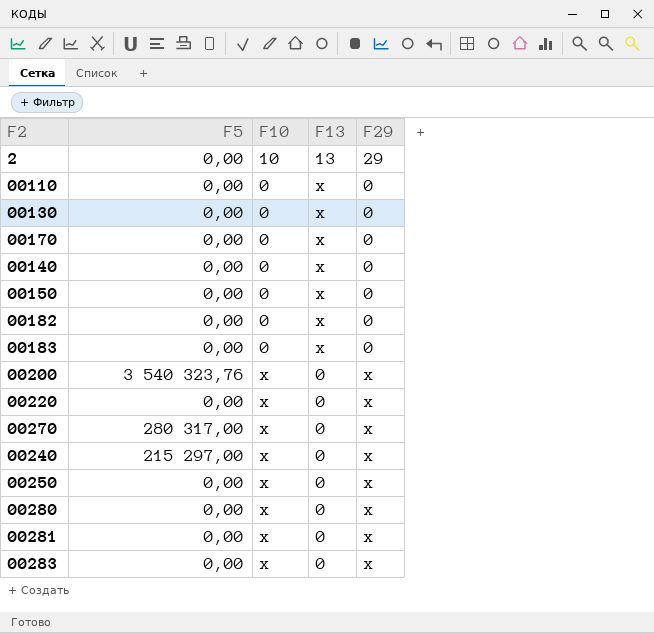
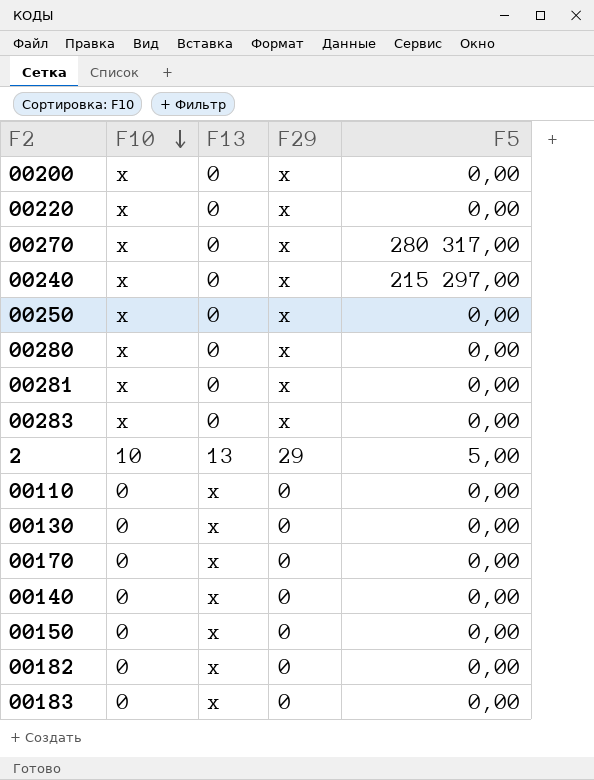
row order: none -> F10 descending
column F5 | position: 2 -> 5
00200 | F5: 3 540 323,76 -> 0,00
2 | F5: 0,00 -> 5,00

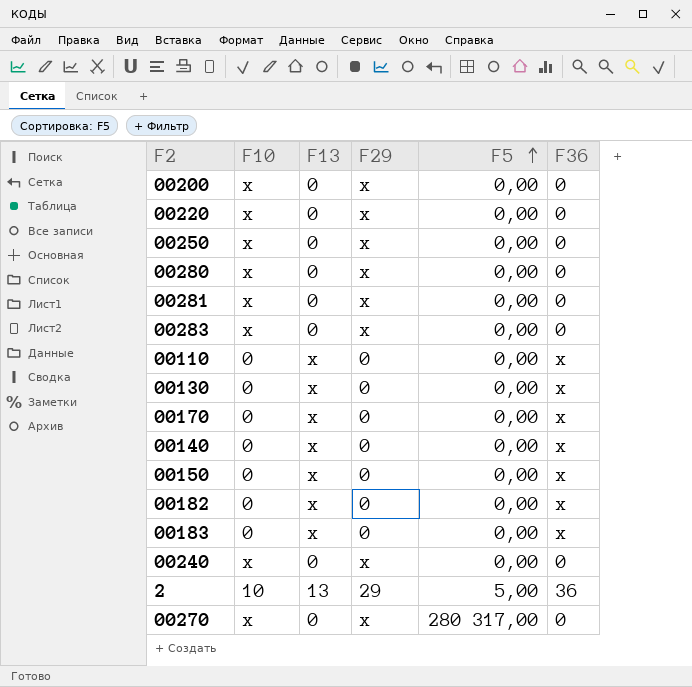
row order: F10 descending -> F5 ascending
column F36 | position: none -> 6
00240 | F5: 215 297,00 -> 0,00

